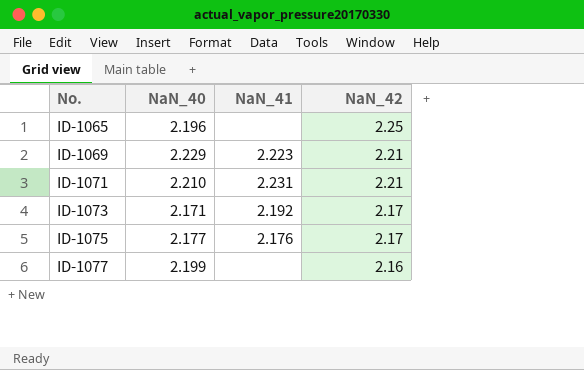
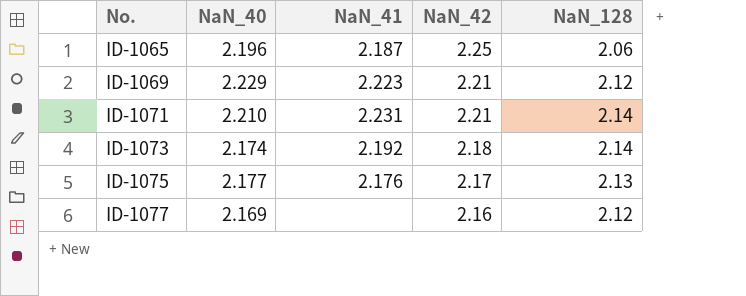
column NaN_128 | position: none -> 5
ID-1065 | NaN_41: none -> 2.187
ID-1073 | NaN_40: 2.171 -> 2.174
ID-1073 | NaN_42: 2.17 -> 2.18
ID-1077 | NaN_40: 2.199 -> 2.169

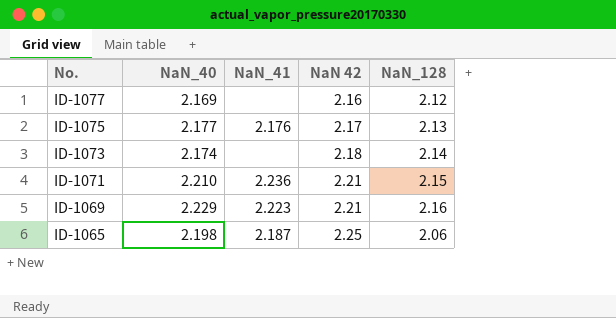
row order: No. ascending -> No. descending
column name: NaN_42 -> NaN 42
ID-1073 | NaN_41: 2.192 -> none
ID-1071 | NaN_41: 2.231 -> 2.236
ID-1071 | NaN_128: 2.14 -> 2.15
ID-1069 | NaN_128: 2.12 -> 2.16
ID-1065 | NaN_40: 2.196 -> 2.198

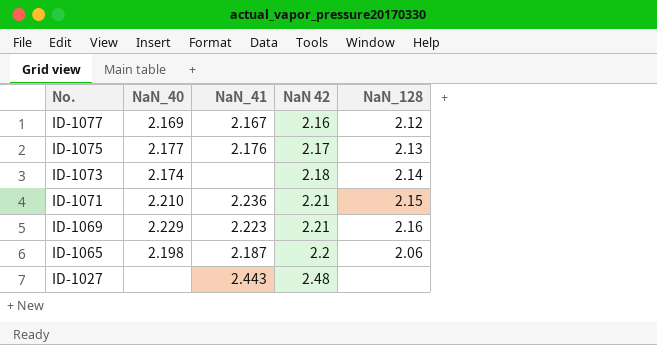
ID-1077 | NaN_41: none -> 2.167
ID-1065 | NaN 42: 2.25 -> 2.2
row ID-1027: none -> none | 2.443 | 2.48 | none

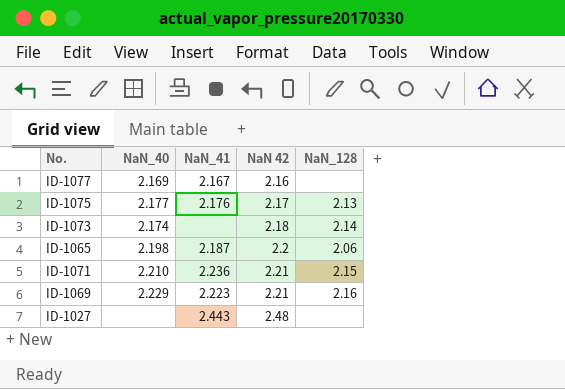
row order: No. descending -> NaN 42 ascending
ID-1077 | NaN_128: 2.12 -> none

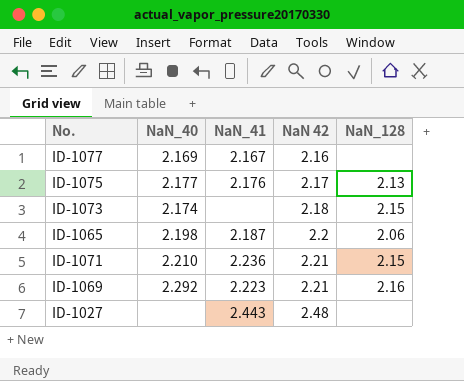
ID-1073 | NaN_128: 2.14 -> 2.15
ID-1069 | NaN_40: 2.229 -> 2.292

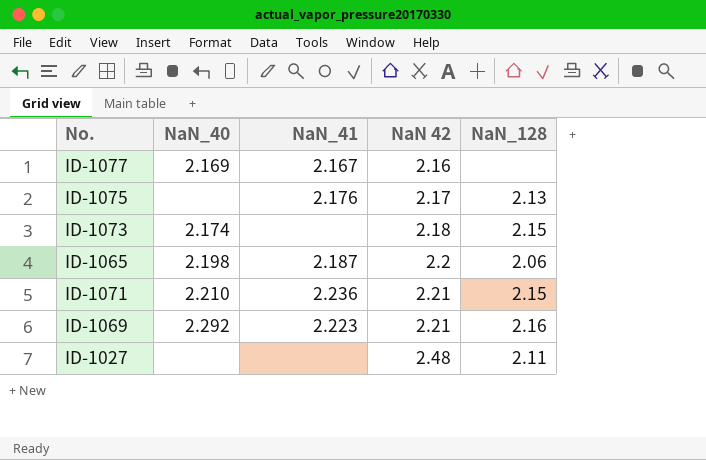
ID-1075 | NaN_40: 2.177 -> none
ID-1027 | NaN_41: 2.443 -> none
ID-1027 | NaN_128: none -> 2.11

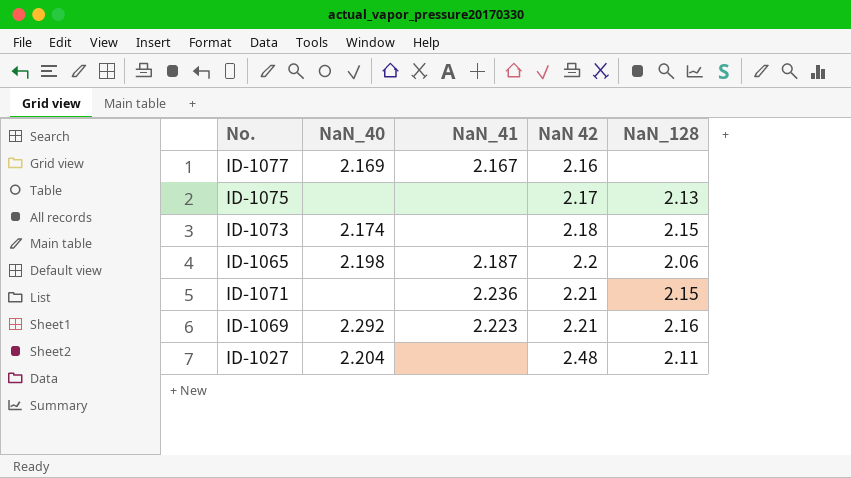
ID-1075 | NaN_41: 2.176 -> none
ID-1071 | NaN_40: 2.210 -> none
ID-1027 | NaN_40: none -> 2.204

